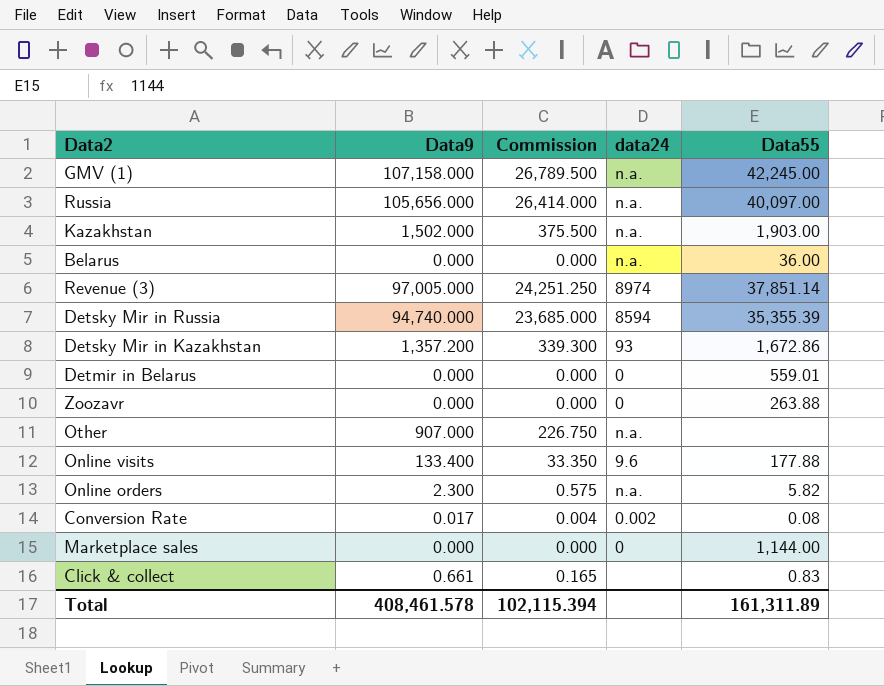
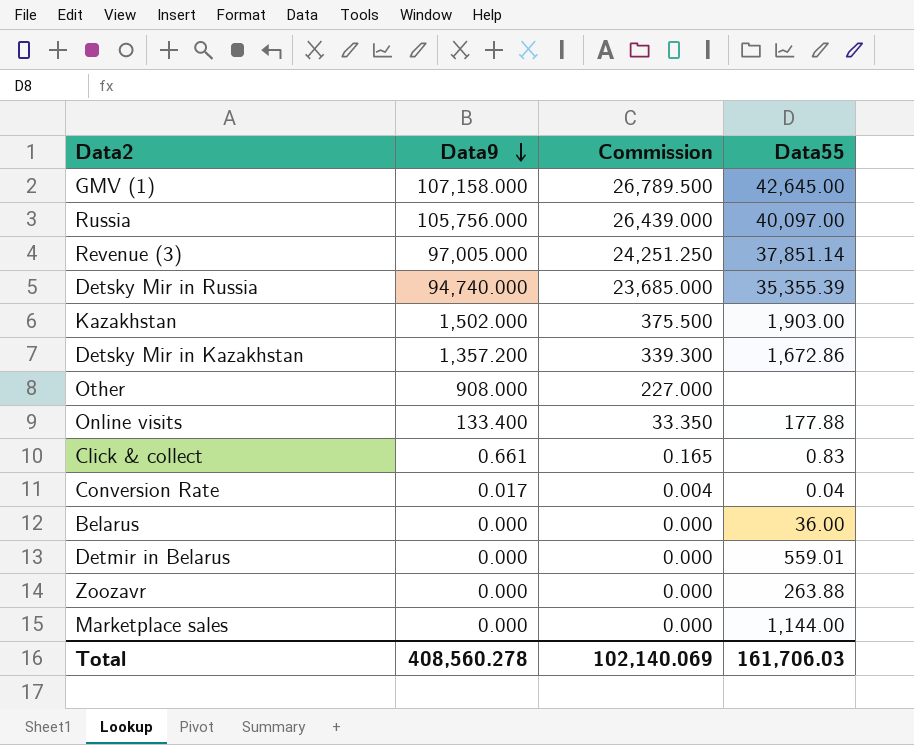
row order: none -> Data9 descending
column data24 | position: 4 -> none
row Online orders: 2.300 | 0.575 | n.a. | 5.82 -> none
GMV (1) | Data55: 42,245.00 -> 42,645.00
Russia | Data9: 105,656.000 -> 105,756.000
Russia | Commission: 26,414.000 -> 26,439.000
Other | Data9: 907.000 -> 908.000
Other | Commission: 226.750 -> 227.000
Conversion Rate | Data55: 0.08 -> 0.04
Total | Data9: 408,461.578 -> 408,560.278
Total | Commission: 102,115.394 -> 102,140.069
Total | Data55: 161,311.89 -> 161,706.03

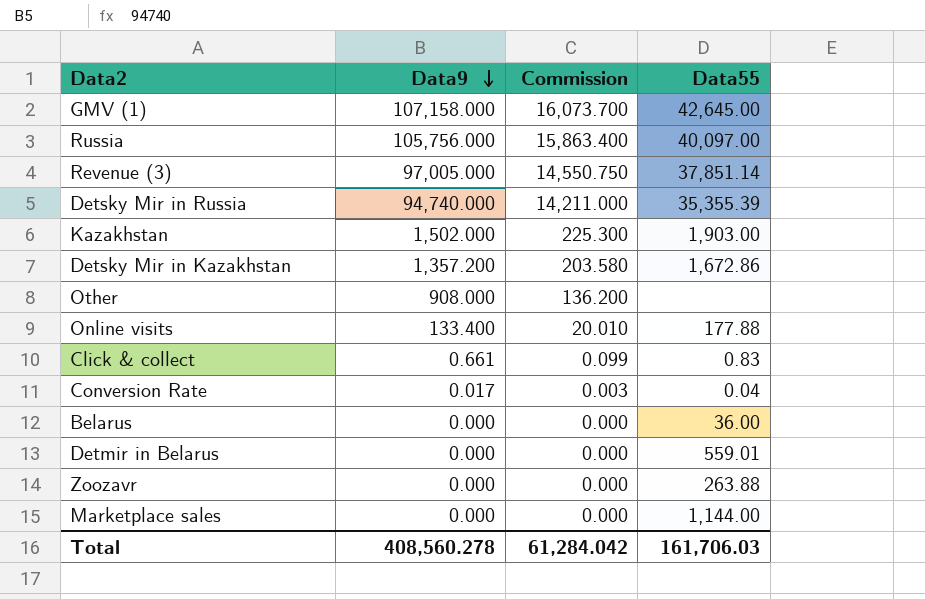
column Commission | formula: [Data9] * 0.25 -> [Data9] * 0.15
Total | Commission: 102,140.069 -> 61,284.042

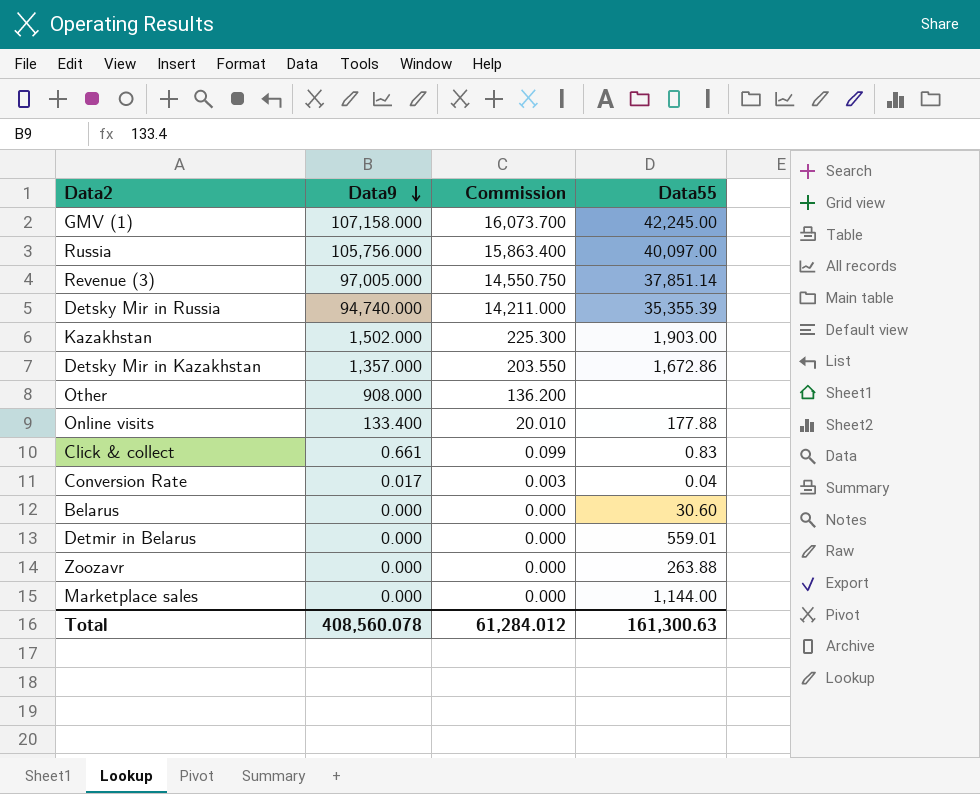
GMV (1) | Data55: 42,645.00 -> 42,245.00
Detsky Mir in Kazakhstan | Data9: 1,357.200 -> 1,357.000
Detsky Mir in Kazakhstan | Commission: 203.580 -> 203.550
Belarus | Data55: 36.00 -> 30.60
Total | Data9: 408,560.278 -> 408,560.078
Total | Commission: 61,284.042 -> 61,284.012
Total | Data55: 161,706.03 -> 161,300.63

